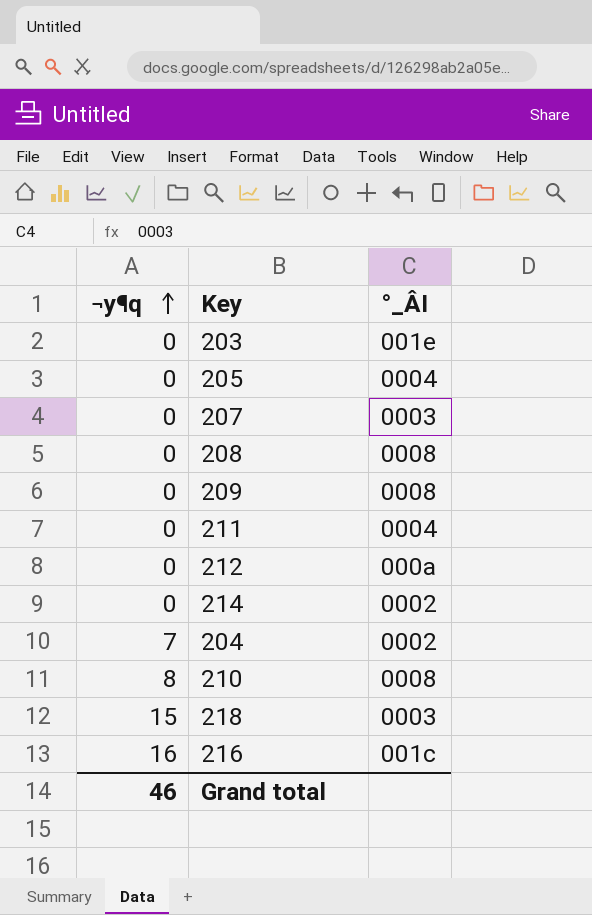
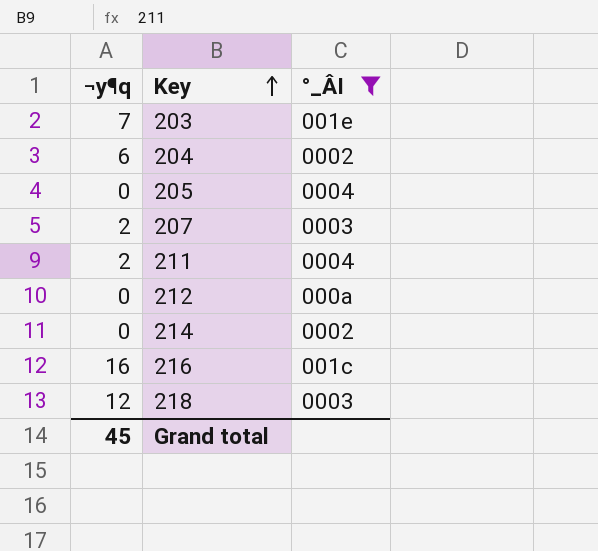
filter: none -> °_ÂI != 0008
row order: ¬y¶q ascending -> Key ascending
203 | ¬y¶q: 0 -> 7
204 | ¬y¶q: 7 -> 6
207 | ¬y¶q: 0 -> 2
211 | ¬y¶q: 0 -> 2
218 | ¬y¶q: 15 -> 12
Grand total | ¬y¶q: 46 -> 45

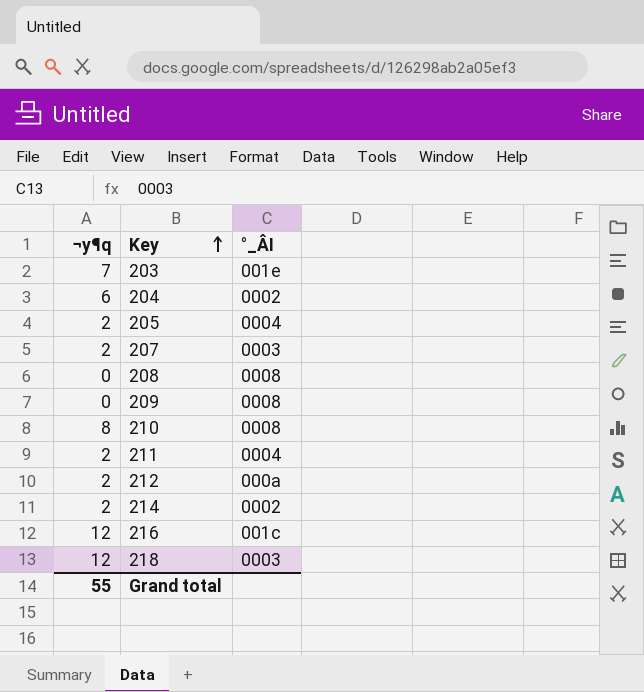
filter: °_ÂI != 0008 -> none
205 | ¬y¶q: 0 -> 2
212 | ¬y¶q: 0 -> 2
214 | ¬y¶q: 0 -> 2
216 | ¬y¶q: 16 -> 12
Grand total | ¬y¶q: 45 -> 55

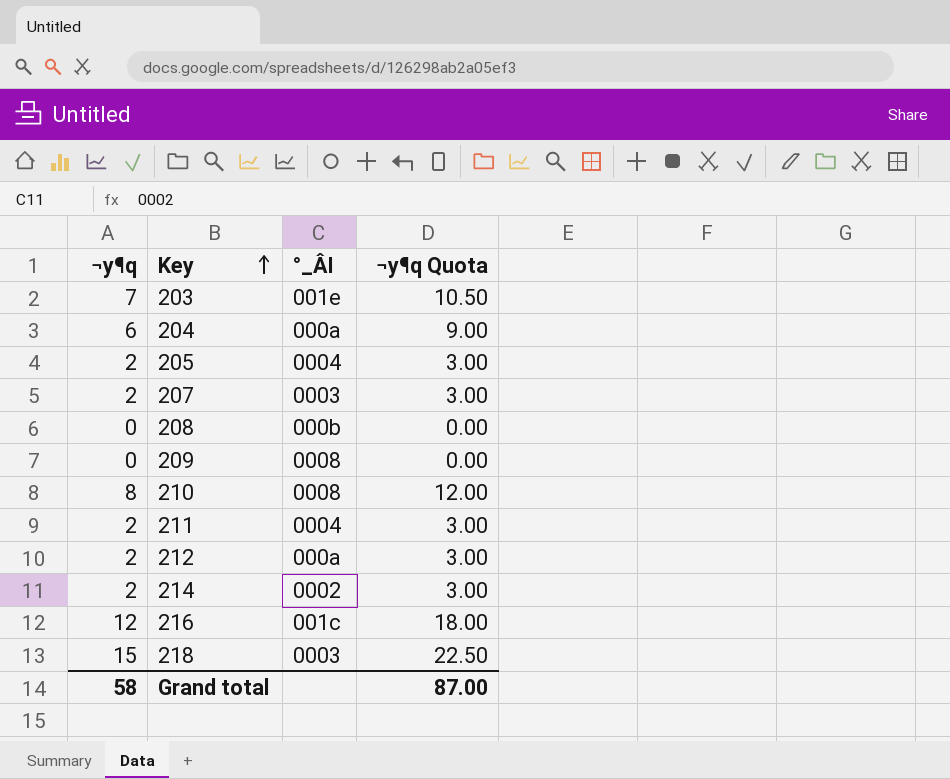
column ¬y¶q Quota | formula: none -> [¬y¶q] * 1.5
204 | °_ÂI: 0002 -> 000a
208 | °_ÂI: 0008 -> 000b
218 | ¬y¶q: 12 -> 15
Grand total | ¬y¶q: 55 -> 58

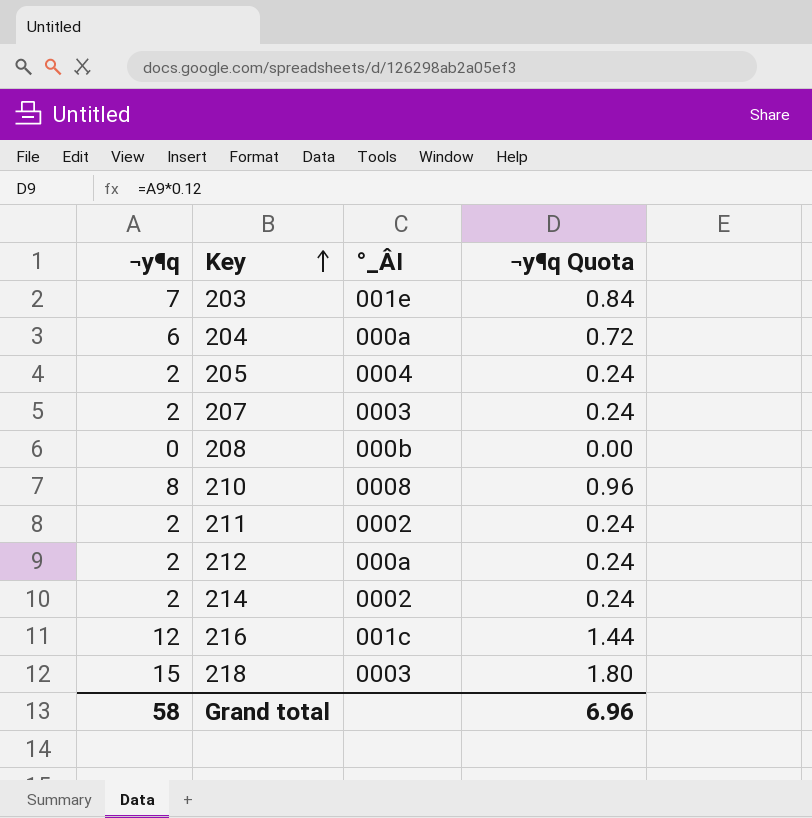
column ¬y¶q Quota | formula: [¬y¶q] * 1.5 -> [¬y¶q] * 0.12
row 209: 0 | 0008 | 0.00 -> none
211 | °_ÂI: 0004 -> 0002
Grand total | ¬y¶q Quota: 87.00 -> 6.96

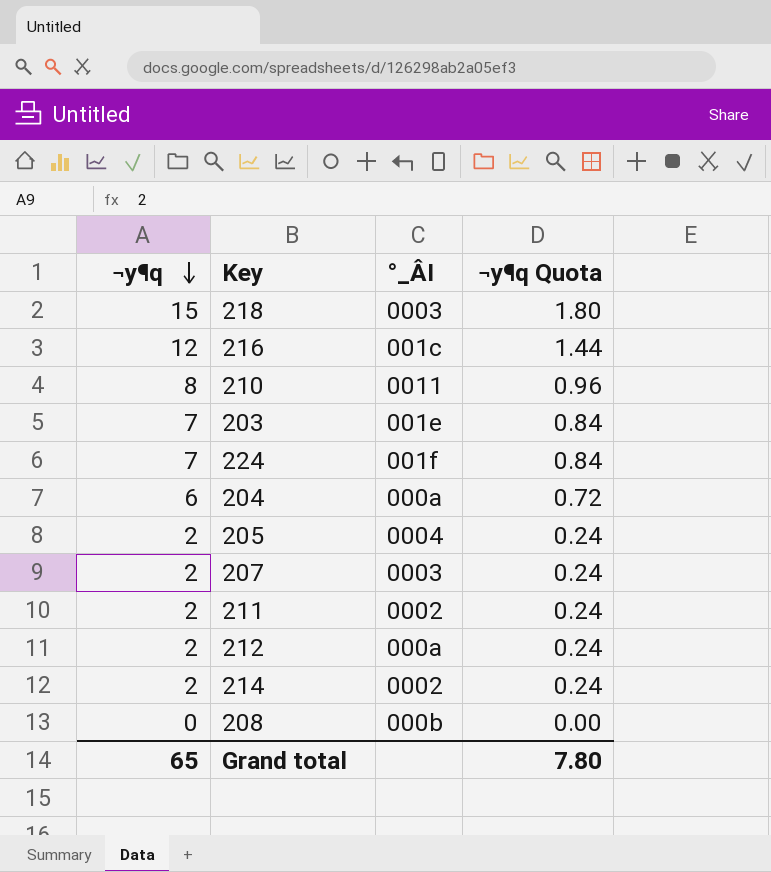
row order: Key ascending -> ¬y¶q descending
210 | °_ÂI: 0008 -> 0011
row 224: none -> 7 | 001f | 0.84
Grand total | ¬y¶q: 58 -> 65
Grand total | ¬y¶q Quota: 6.96 -> 7.80

